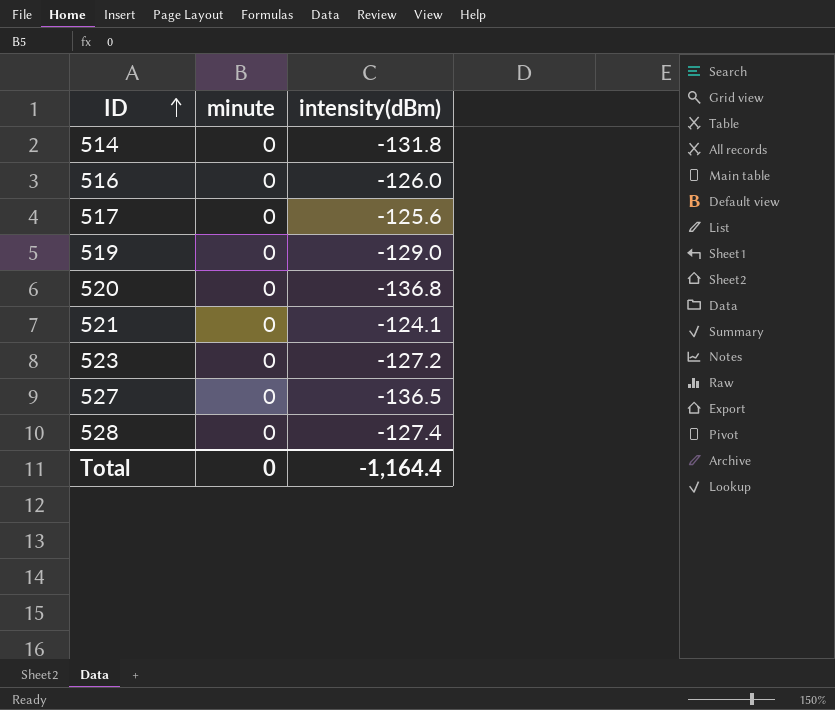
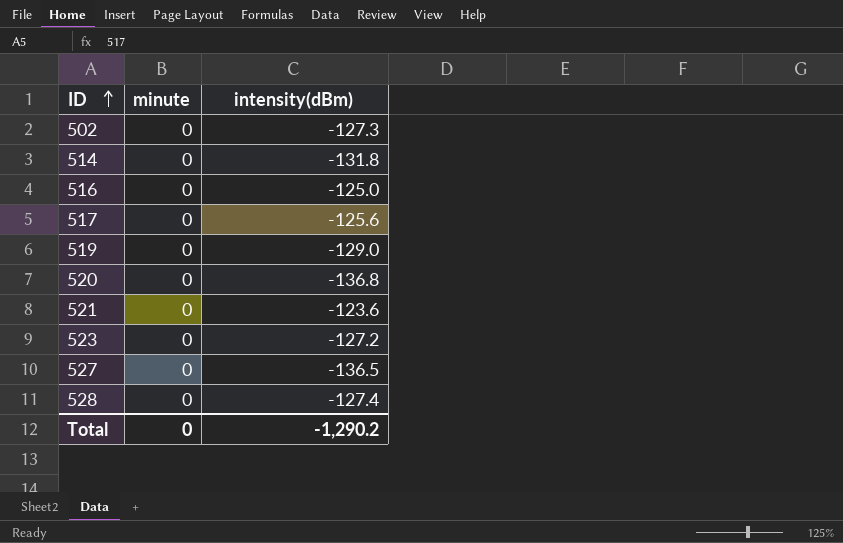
row 502: none -> 0 | -127.3
516 | intensity(dBm): -126.0 -> -125.0
521 | intensity(dBm): -124.1 -> -123.6
Total | intensity(dBm): -1,164.4 -> -1,290.2

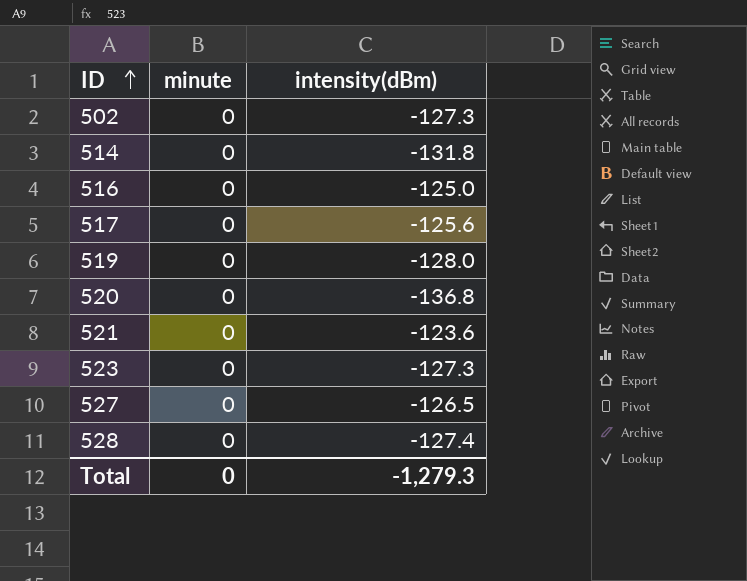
519 | intensity(dBm): -129.0 -> -128.0
523 | intensity(dBm): -127.2 -> -127.3
527 | intensity(dBm): -136.5 -> -126.5
Total | intensity(dBm): -1,290.2 -> -1,279.3

